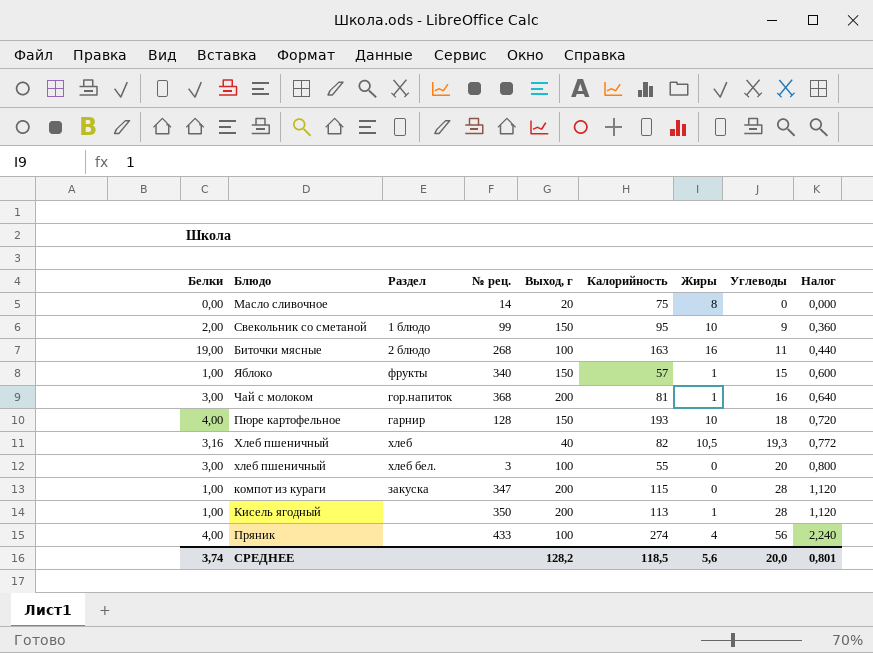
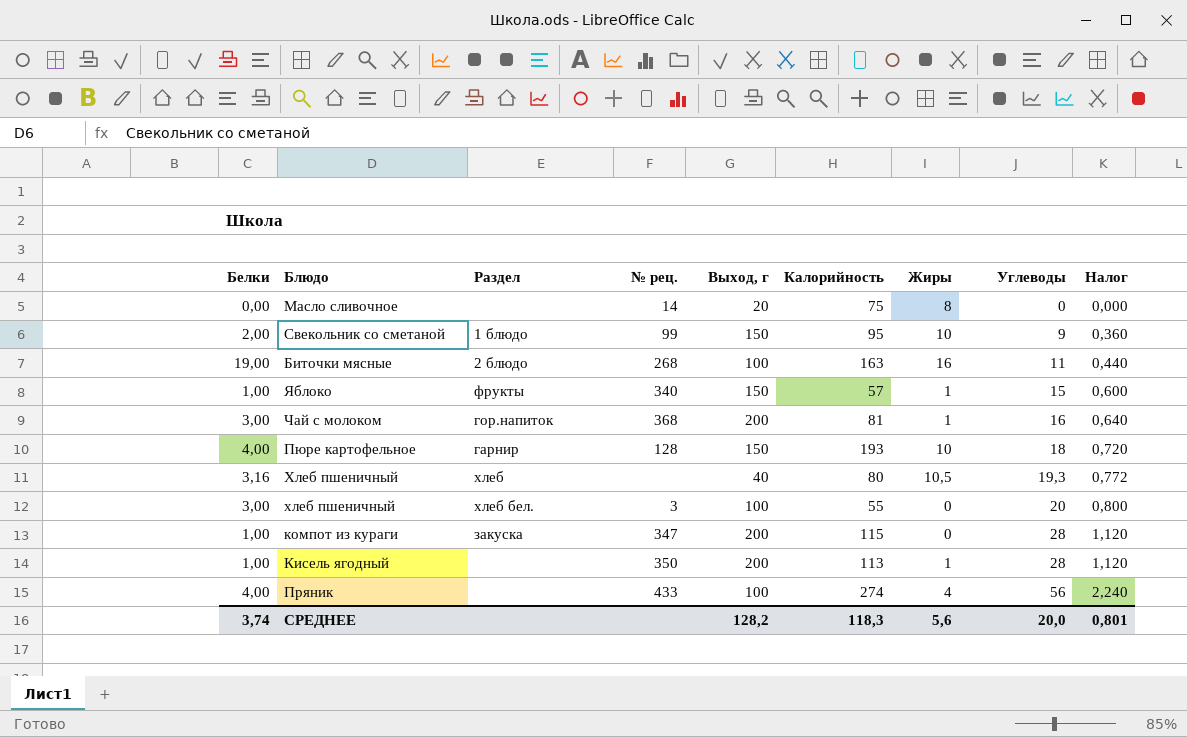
Хлеб пшеничный | Калорийность: 82 -> 80
СРЕДНЕЕ | Калорийность: 118,5 -> 118,3

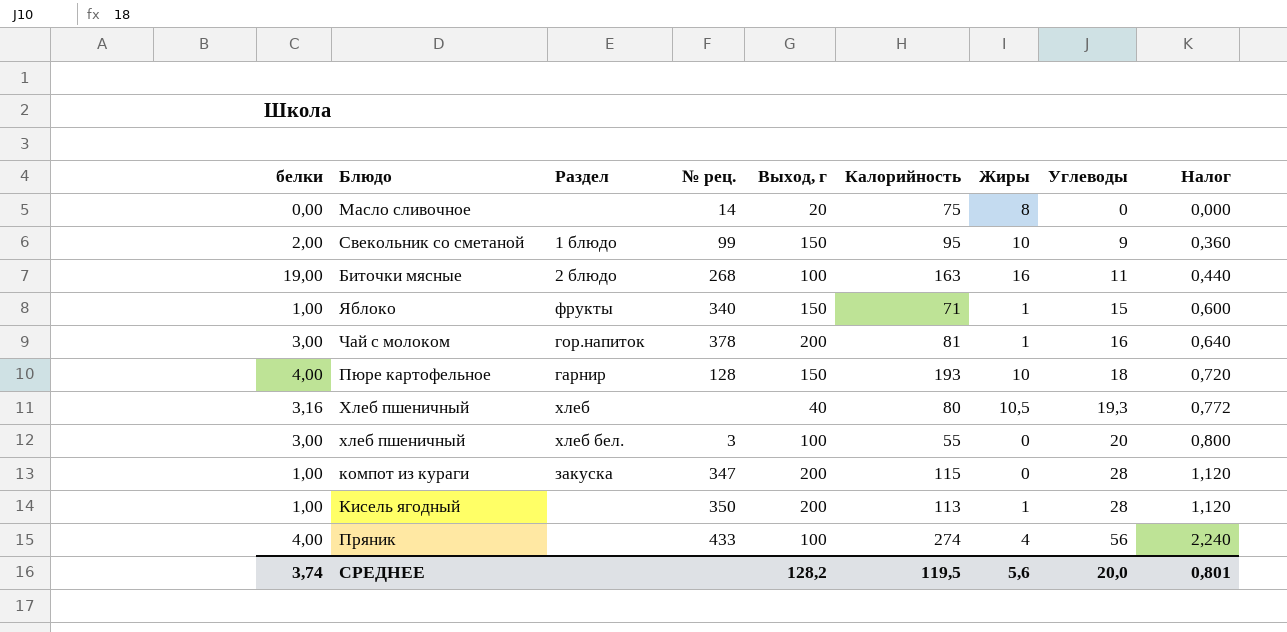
column name: Белки -> белки
Яблоко | Калорийность: 57 -> 71
Чай с молоком | № рец.: 368 -> 378
СРЕДНЕЕ | Калорийность: 118,3 -> 119,5

